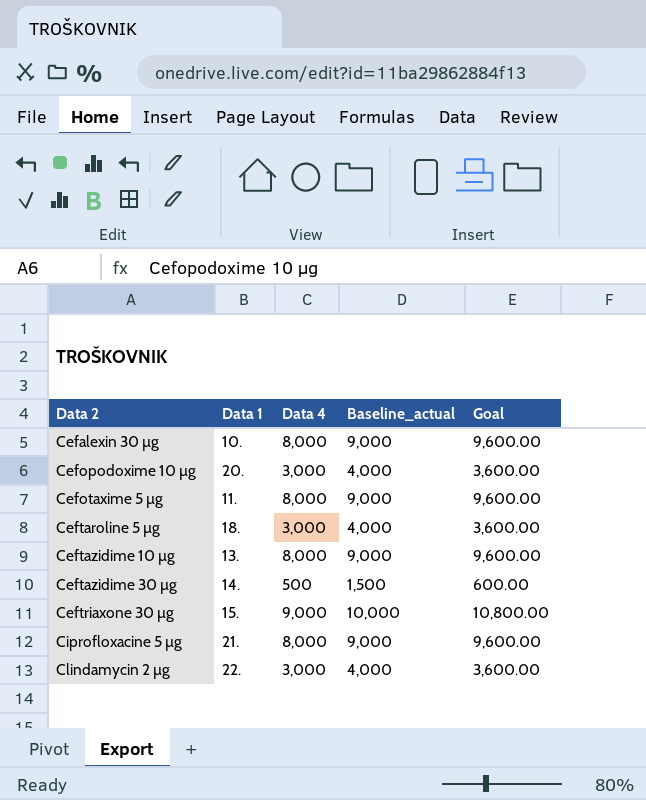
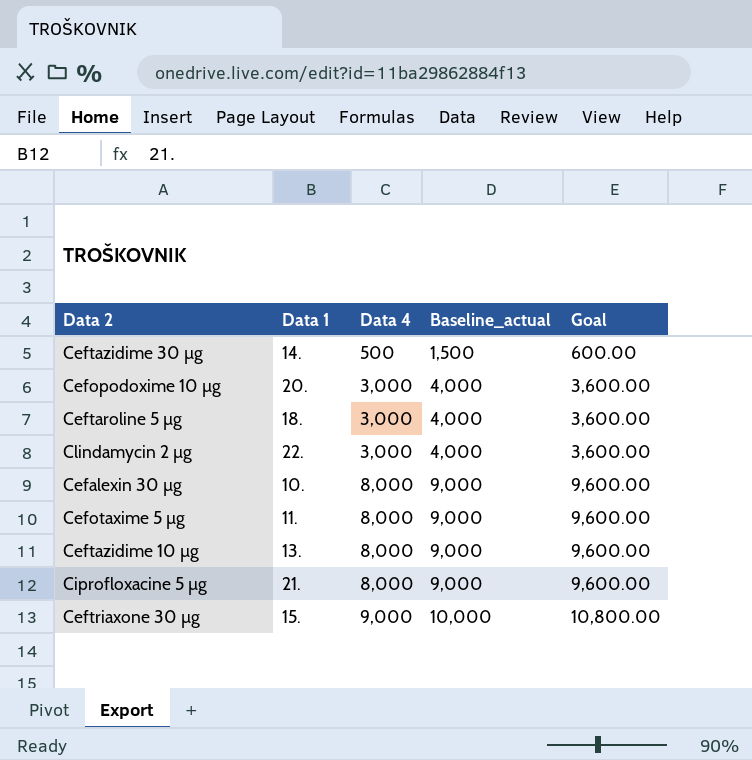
row order: Data 2 ascending -> Data 4 ascending

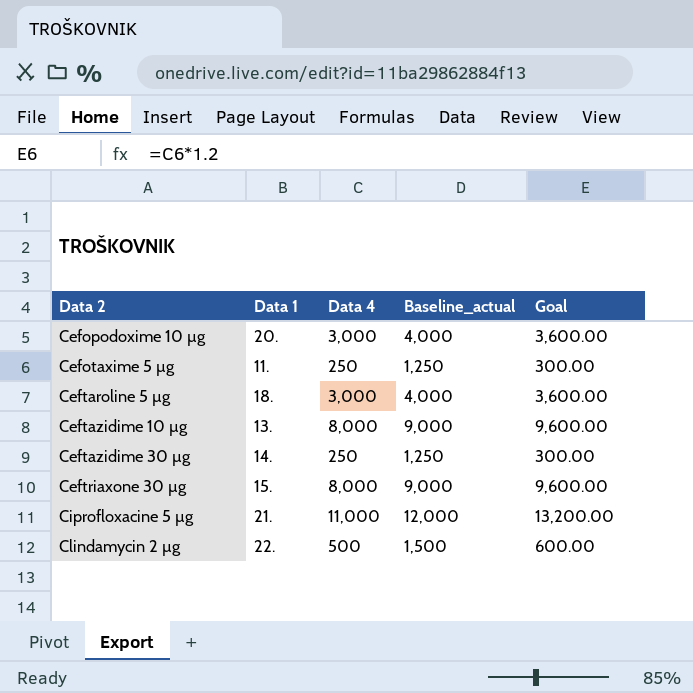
row order: Data 4 ascending -> Data 2 ascending
row Cefalexin 30 µg: 10. | 8,000 | 9,000 | 9,600.00 -> none
Cefotaxime 5 µg | Data 4: 8,000 -> 250
Cefotaxime 5 µg | Baseline_actual: 9,000 -> 1,250
Cefotaxime 5 µg | Goal: 9,600.00 -> 300.00
Ceftazidime 30 µg | Data 4: 500 -> 250
Ceftazidime 30 µg | Baseline_actual: 1,500 -> 1,250
Ceftazidime 30 µg | Goal: 600.00 -> 300.00
Ceftriaxone 30 µg | Data 4: 9,000 -> 8,000
Ceftriaxone 30 µg | Baseline_actual: 10,000 -> 9,000
Ceftriaxone 30 µg | Goal: 10,800.00 -> 9,600.00
Ciprofloxacine 5 µg | Data 4: 8,000 -> 11,000
Ciprofloxacine 5 µg | Baseline_actual: 9,000 -> 12,000
Ciprofloxacine 5 µg | Goal: 9,600.00 -> 13,200.00
Clindamycin 2 µg | Data 4: 3,000 -> 500
Clindamycin 2 µg | Baseline_actual: 4,000 -> 1,500
Clindamycin 2 µg | Goal: 3,600.00 -> 600.00

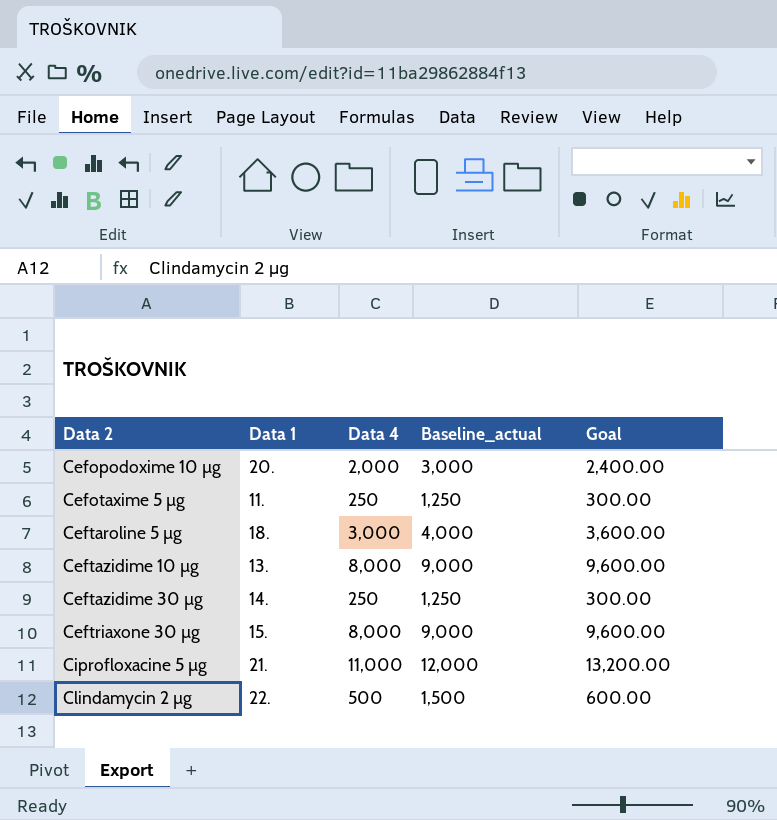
Cefopodoxime 10 µg | Data 4: 3,000 -> 2,000
Cefopodoxime 10 µg | Baseline_actual: 4,000 -> 3,000
Cefopodoxime 10 µg | Goal: 3,600.00 -> 2,400.00

